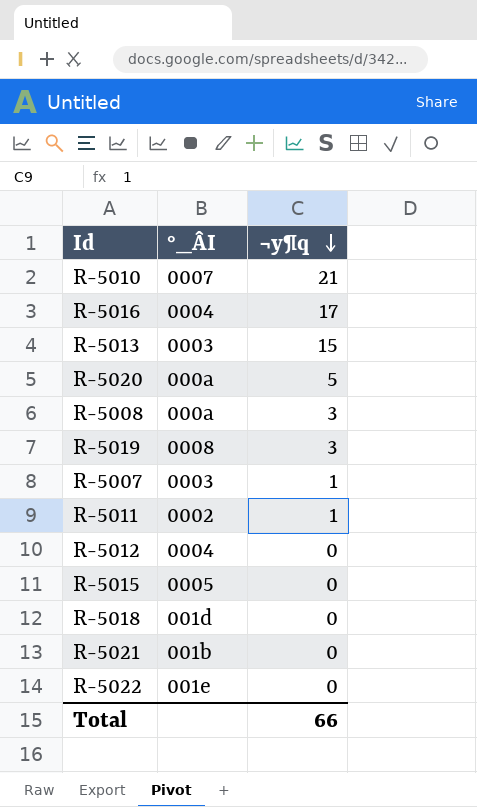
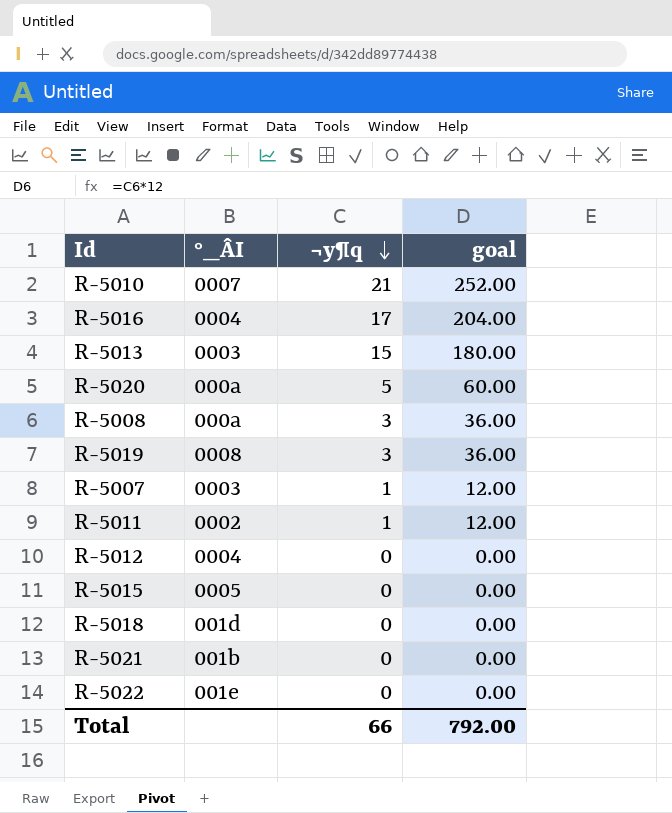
column goal | formula: none -> [¬y¶q] * 12

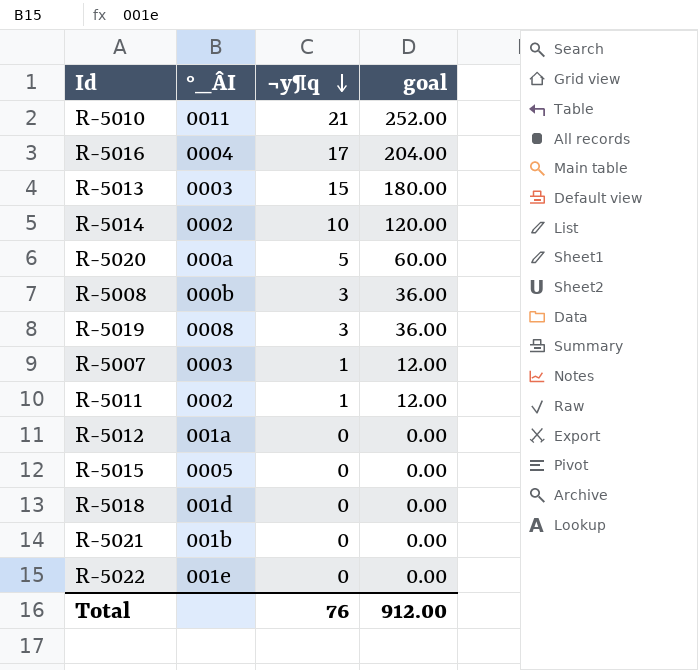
R-5010 | °_ÂI: 0007 -> 0011
row R-5014: none -> 0002 | 10 | 120.00
R-5008 | °_ÂI: 000a -> 000b
R-5012 | °_ÂI: 0004 -> 001a
Total | ¬y¶q: 66 -> 76
Total | goal: 792.00 -> 912.00

